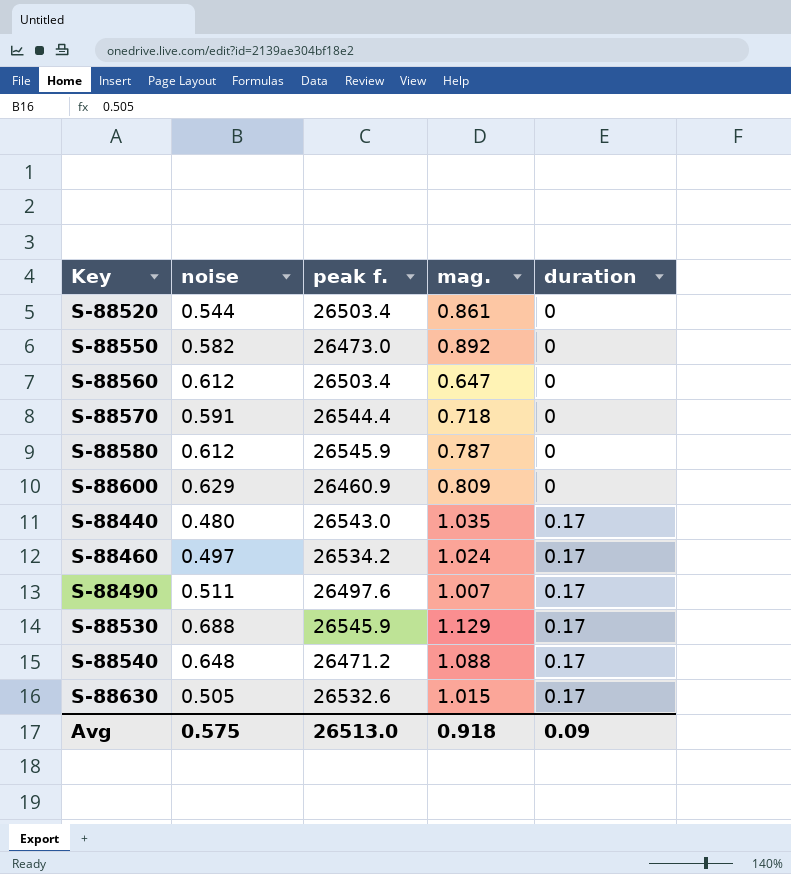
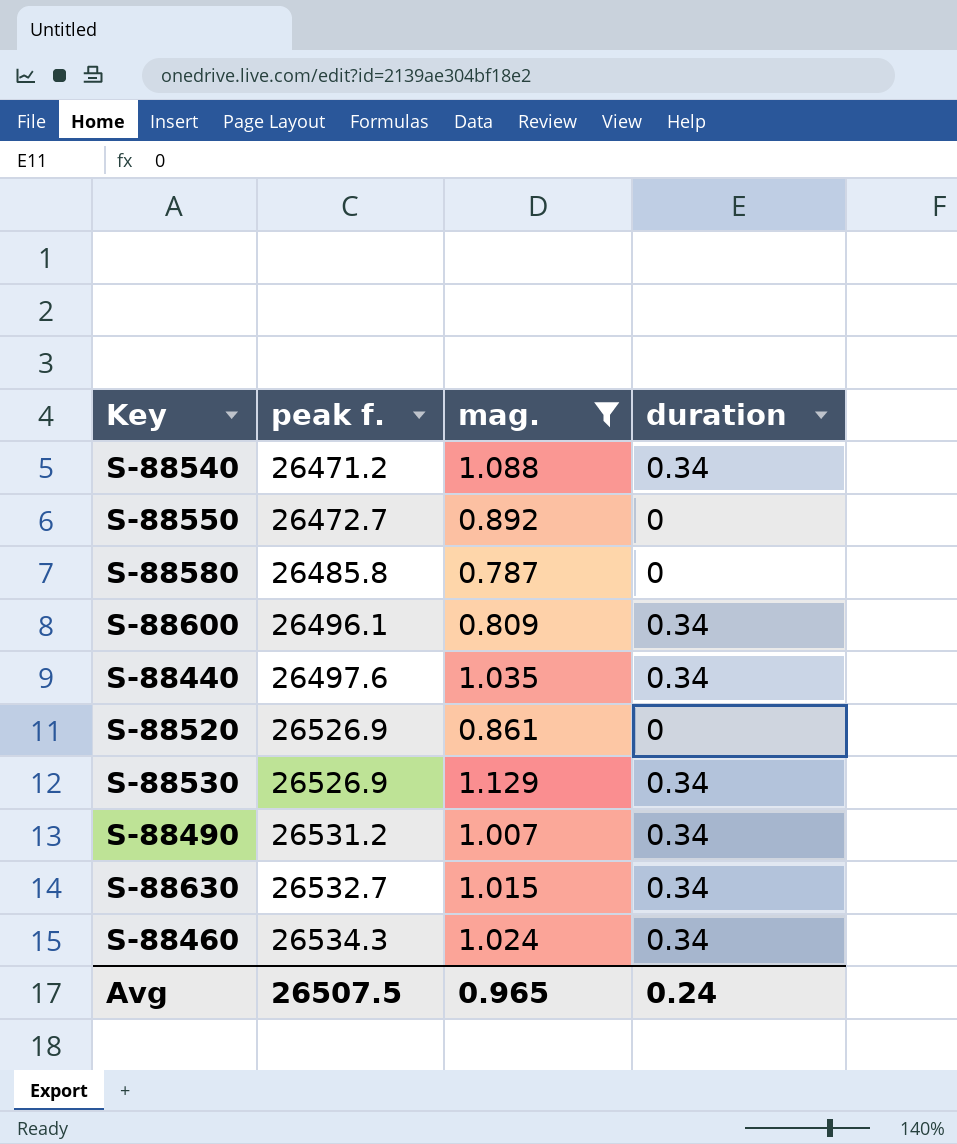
filter: none -> mag. >= 0.787
row order: duration ascending -> peak f. ascending
column noise | position: 2 -> none
S-88540 | duration: 0.17 -> 0.34
S-88550 | peak f.: 26473.0 -> 26472.7
S-88580 | peak f.: 26545.9 -> 26485.8
S-88600 | peak f.: 26460.9 -> 26496.1
S-88600 | duration: 0 -> 0.34
S-88440 | peak f.: 26543.0 -> 26497.6
S-88440 | duration: 0.17 -> 0.34
S-88520 | peak f.: 26503.4 -> 26526.9
S-88530 | peak f.: 26545.9 -> 26526.9
S-88530 | duration: 0.17 -> 0.34
S-88490 | peak f.: 26497.6 -> 26531.2
S-88490 | duration: 0.17 -> 0.34
S-88630 | peak f.: 26532.6 -> 26532.7
S-88630 | duration: 0.17 -> 0.34
S-88460 | peak f.: 26534.2 -> 26534.3
S-88460 | duration: 0.17 -> 0.34
Avg | peak f.: 26513.0 -> 26507.5
Avg | mag.: 0.918 -> 0.965
Avg | duration: 0.09 -> 0.24

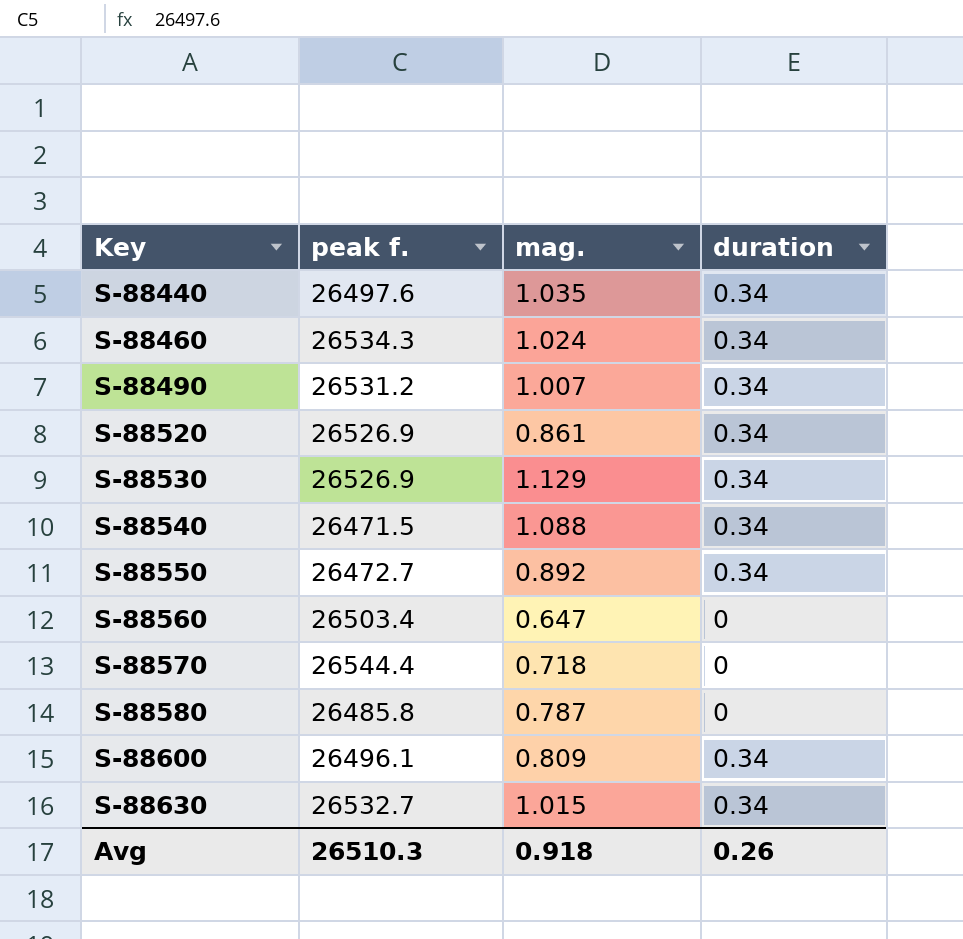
filter: mag. >= 0.787 -> none
row order: peak f. ascending -> Key ascending
S-88520 | duration: 0 -> 0.34
S-88540 | peak f.: 26471.2 -> 26471.5
S-88550 | duration: 0 -> 0.34
Avg | peak f.: 26507.5 -> 26510.3
Avg | mag.: 0.965 -> 0.918
Avg | duration: 0.24 -> 0.26

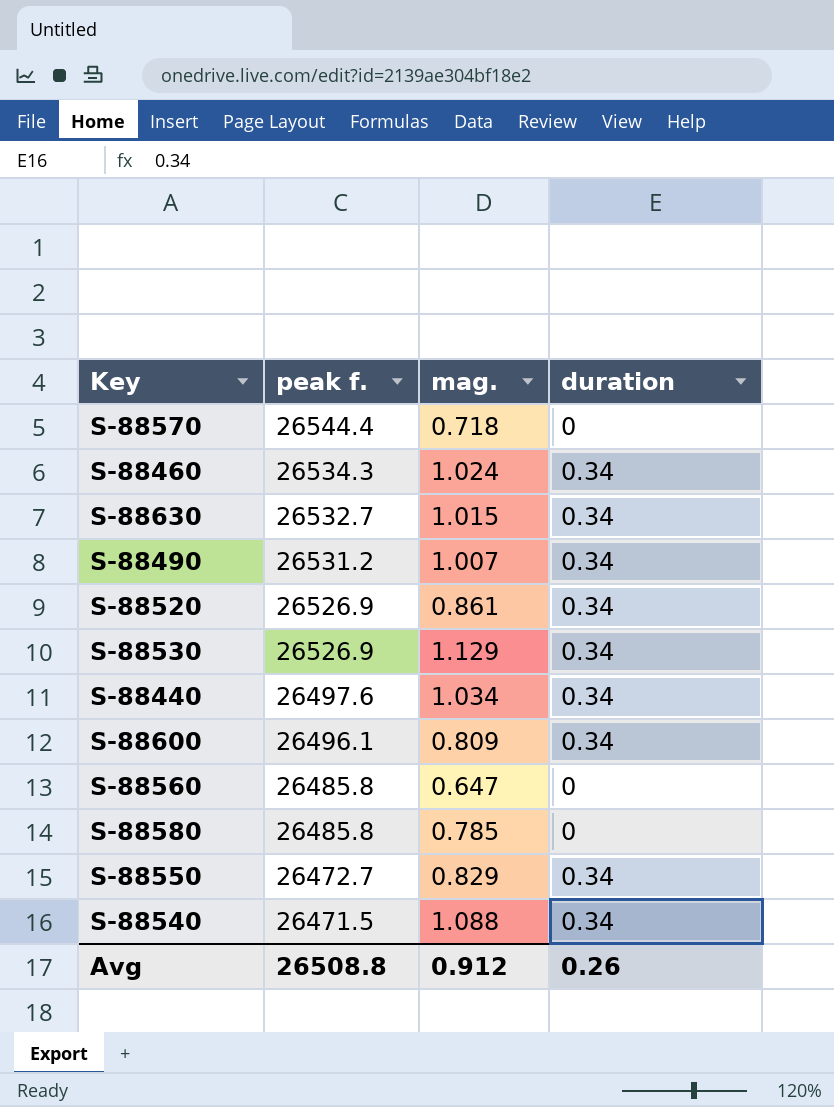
row order: Key ascending -> peak f. descending
S-88440 | mag.: 1.035 -> 1.034
S-88560 | peak f.: 26503.4 -> 26485.8
S-88580 | mag.: 0.787 -> 0.785
S-88550 | mag.: 0.892 -> 0.829
Avg | peak f.: 26510.3 -> 26508.8
Avg | mag.: 0.918 -> 0.912

